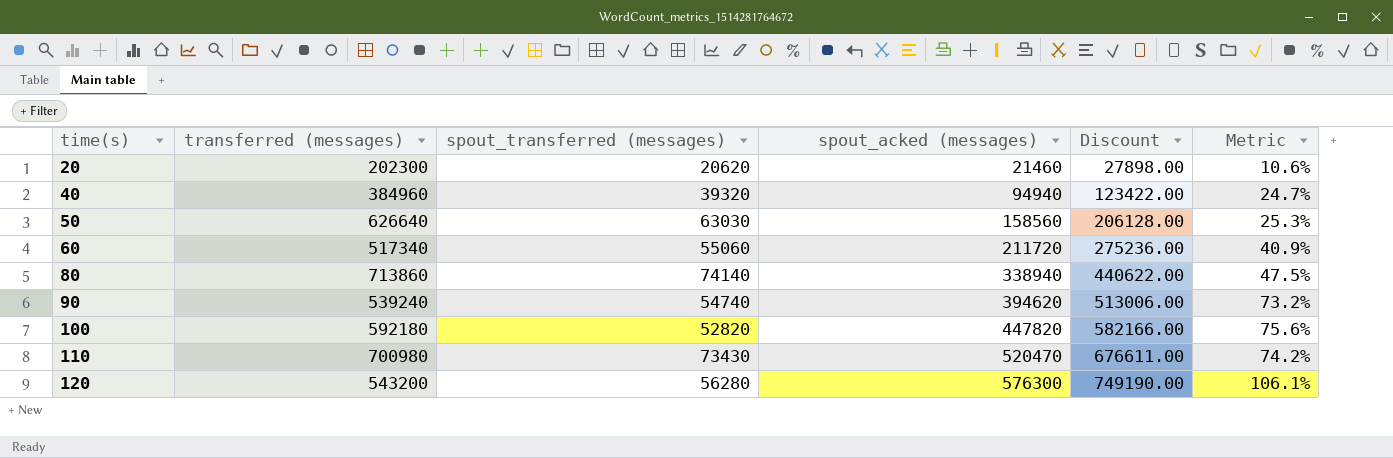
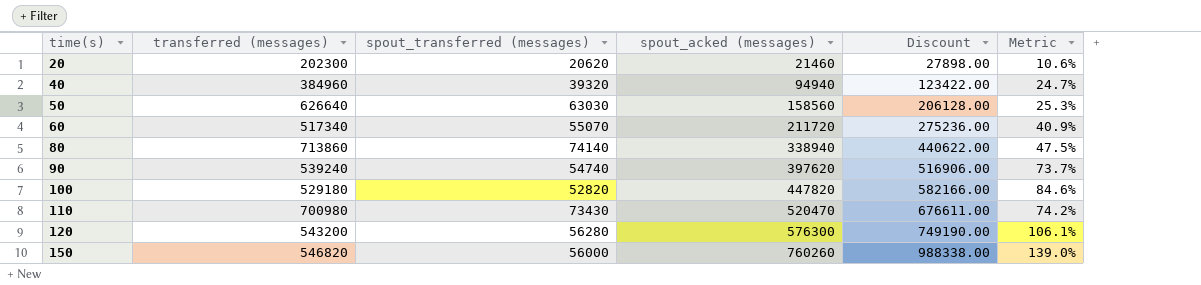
60 | spout_transferred (messages): 55060 -> 55070
90 | spout_acked (messages): 394620 -> 397620
90 | Discount: 513006.00 -> 516906.00
90 | Metric: 73.2% -> 73.7%
100 | transferred (messages): 592180 -> 529180
100 | Metric: 75.6% -> 84.6%
row 150: none -> 546820 | 56000 | 760260 | 988338.00 | 139.0%

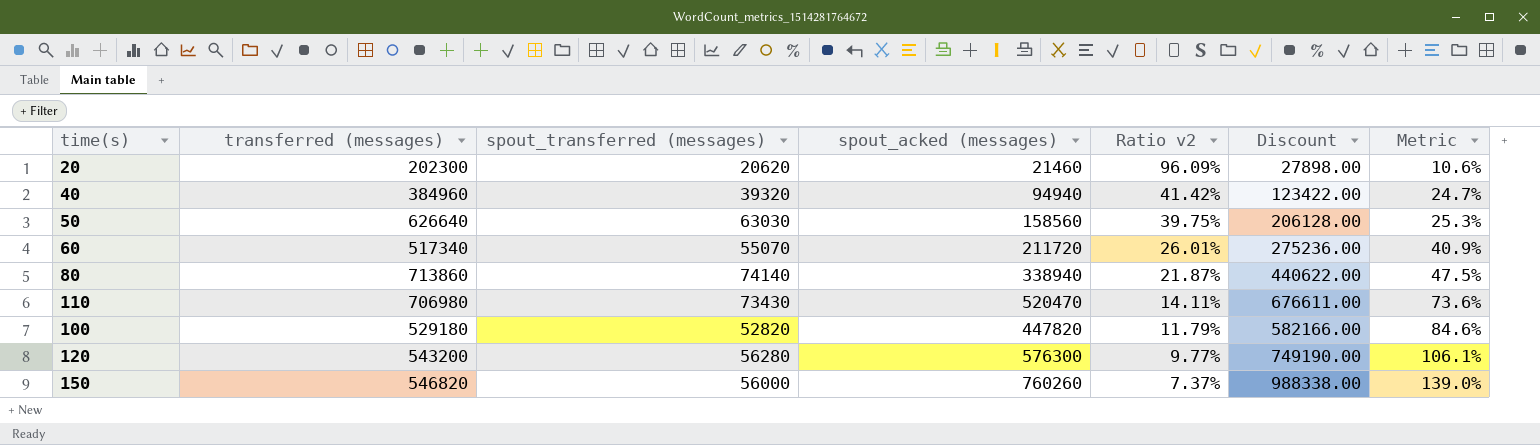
row order: time(s) ascending -> Ratio v2 descending
column Ratio v2 | formula: none -> [spout_transferred (messages)] / [spout_acked (messages)]
row 90: 539240 | 54740 | 397620 | 516906.00 | 73.7% -> none
110 | transferred (messages): 700980 -> 706980
110 | Metric: 74.2% -> 73.6%

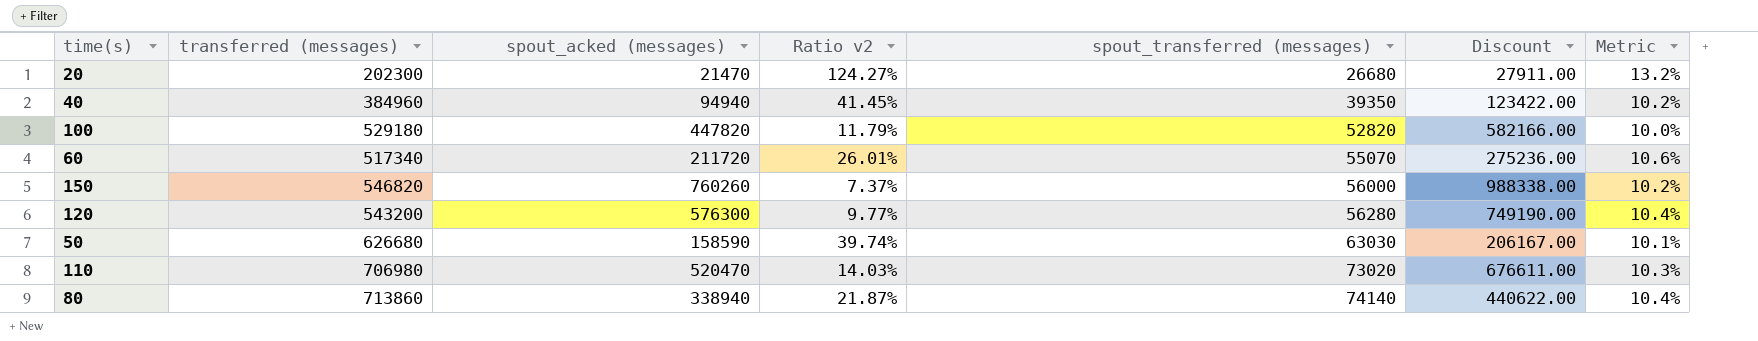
row order: Ratio v2 descending -> spout_transferred (messages) ascending
column spout_transferred (messages) | position: 3 -> 5
column Metric | formula: [spout_acked (messages)] / [transferred (messages)] -> [spout_transferred (messages)] / [transferred (messages)]
20 | spout_acked (messages): 21460 -> 21470
20 | Ratio v2: 96.09% -> 124.27%
20 | spout_transferred (messages): 20620 -> 26680
20 | Discount: 27898.00 -> 27911.00
40 | Ratio v2: 41.42% -> 41.45%
40 | spout_transferred (messages): 39320 -> 39350
50 | transferred (messages): 626640 -> 626680
50 | spout_acked (messages): 158560 -> 158590
50 | Ratio v2: 39.75% -> 39.74%
50 | Discount: 206128.00 -> 206167.00
110 | Ratio v2: 14.11% -> 14.03%
110 | spout_transferred (messages): 73430 -> 73020

